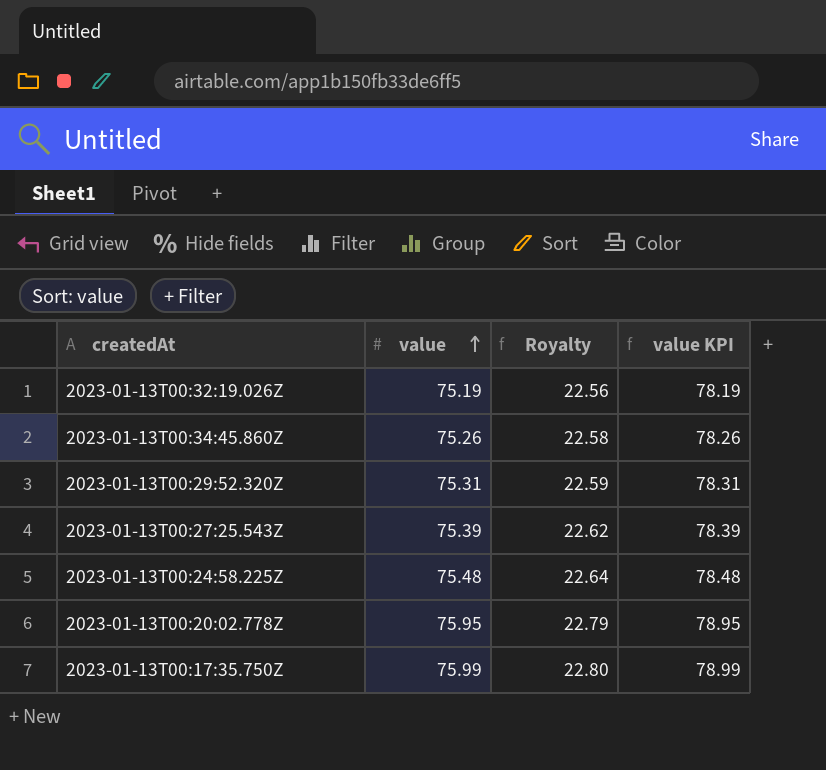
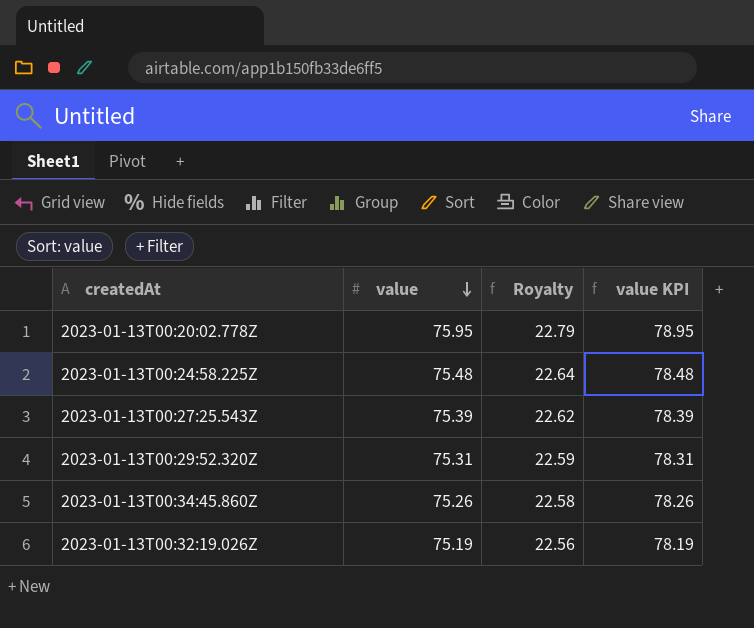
row order: value ascending -> value descending
row 2023-01-13T00:17:35.750Z: 75.99 | 22.80 | 78.99 -> none

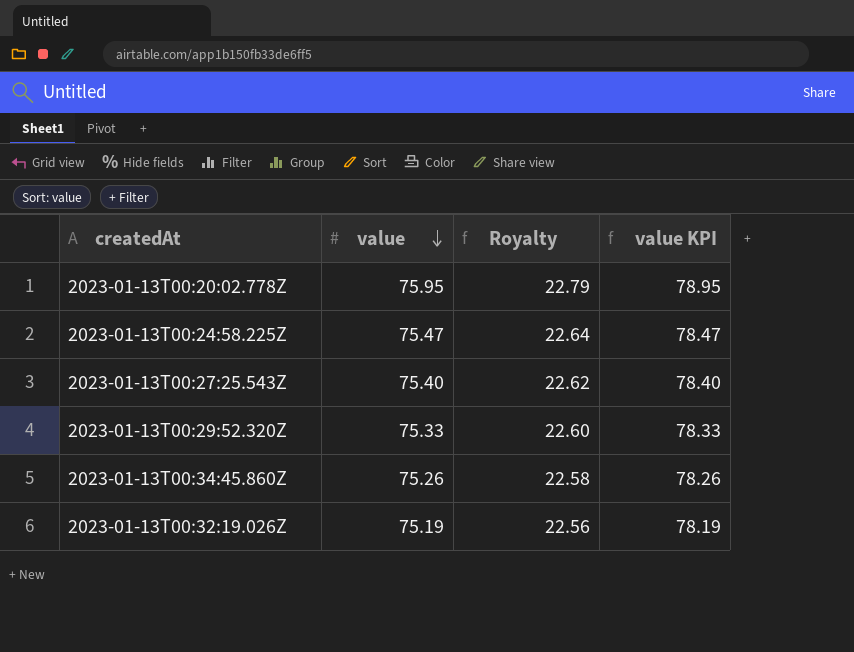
2023-01-13T00:24:58.225Z | value: 75.48 -> 75.47
2023-01-13T00:24:58.225Z | value KPI: 78.48 -> 78.47
2023-01-13T00:27:25.543Z | value: 75.39 -> 75.40
2023-01-13T00:27:25.543Z | value KPI: 78.39 -> 78.40
2023-01-13T00:29:52.320Z | value: 75.31 -> 75.33
2023-01-13T00:29:52.320Z | Royalty: 22.59 -> 22.60
2023-01-13T00:29:52.320Z | value KPI: 78.31 -> 78.33

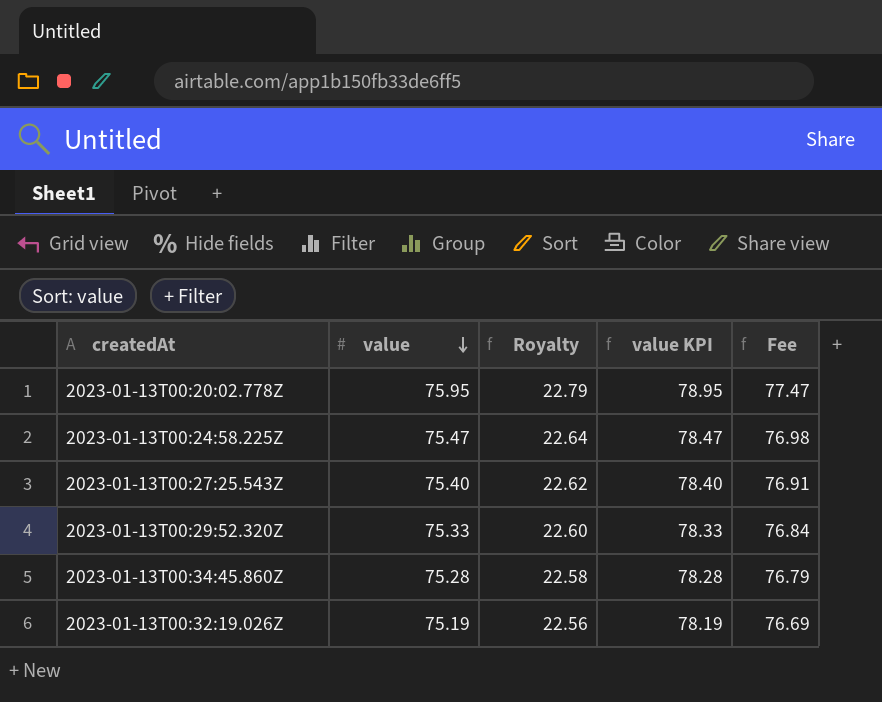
column Fee | formula: none -> [value] * 1.02
2023-01-13T00:34:45.860Z | value: 75.26 -> 75.28
2023-01-13T00:34:45.860Z | value KPI: 78.26 -> 78.28

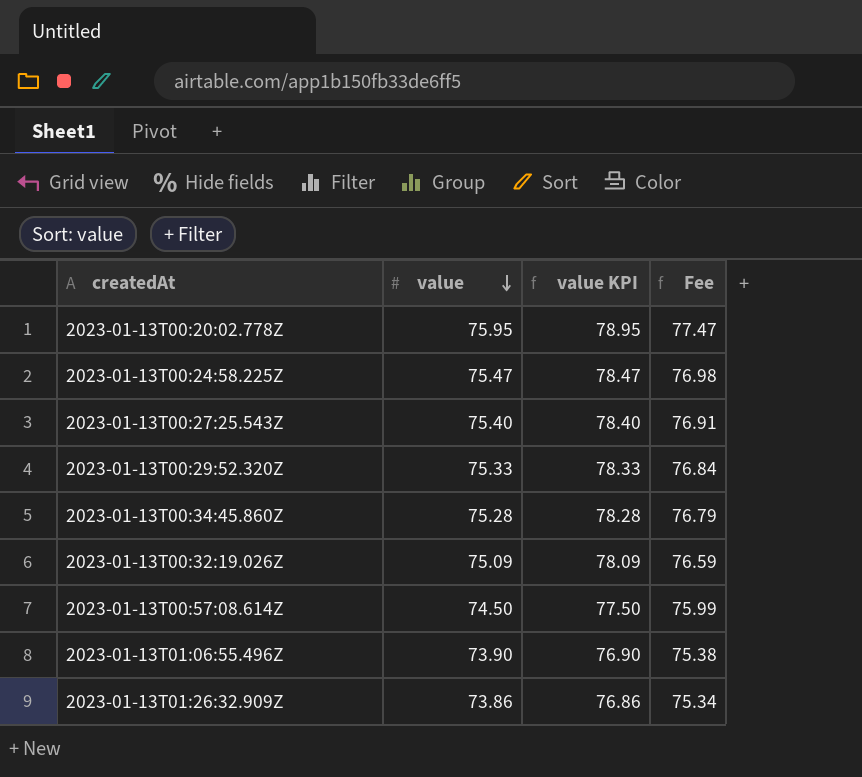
column Royalty | formula: [value] * 0.3 -> none
2023-01-13T00:32:19.026Z | value: 75.19 -> 75.09
2023-01-13T00:32:19.026Z | value KPI: 78.19 -> 78.09
2023-01-13T00:32:19.026Z | Fee: 76.69 -> 76.59
row 2023-01-13T00:57:08.614Z: none -> 74.50 | 77.50 | 75.99
row 2023-01-13T01:06:55.496Z: none -> 73.90 | 76.90 | 75.38
row 2023-01-13T01:26:32.909Z: none -> 73.86 | 76.86 | 75.34

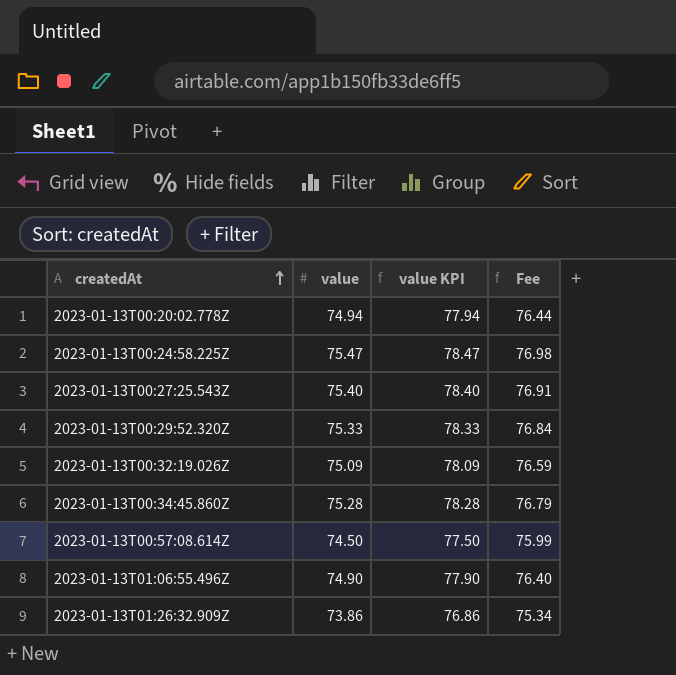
row order: value descending -> createdAt ascending
2023-01-13T00:20:02.778Z | value: 75.95 -> 74.94
2023-01-13T00:20:02.778Z | value KPI: 78.95 -> 77.94
2023-01-13T00:20:02.778Z | Fee: 77.47 -> 76.44
2023-01-13T01:06:55.496Z | value: 73.90 -> 74.90
2023-01-13T01:06:55.496Z | value KPI: 76.90 -> 77.90
2023-01-13T01:06:55.496Z | Fee: 75.38 -> 76.40

